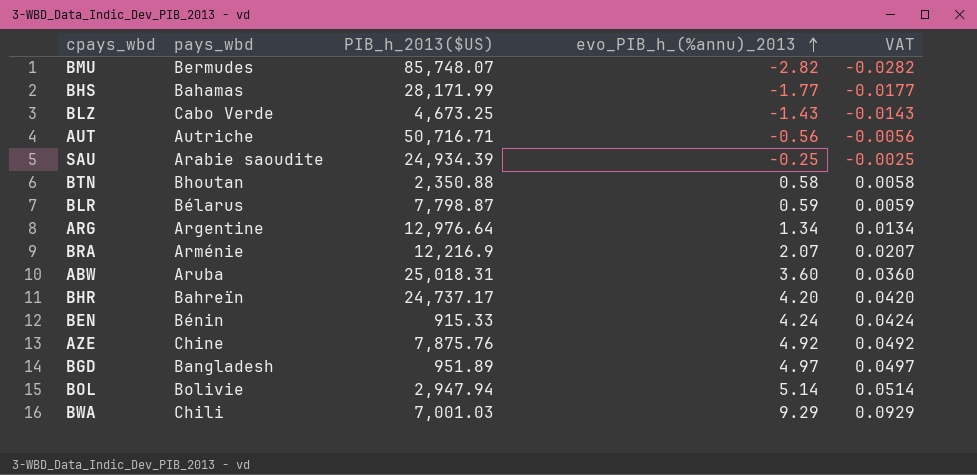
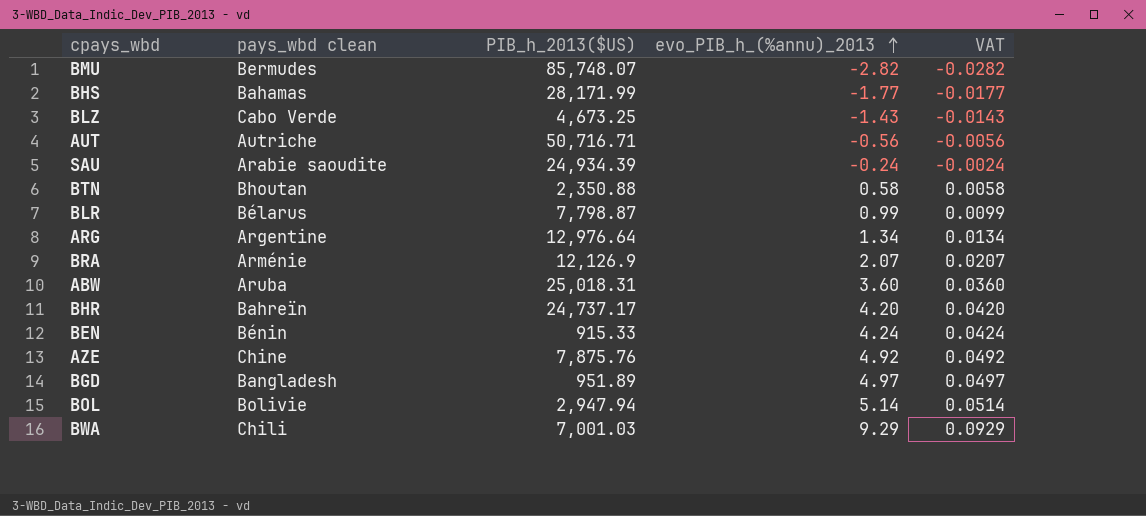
column name: pays_wbd -> pays_wbd clean
SAU | evo_PIB_h_(%annu)_2013: -0.25 -> -0.24
SAU | VAT: -0.0025 -> -0.0024
BLR | evo_PIB_h_(%annu)_2013: 0.59 -> 0.99
BLR | VAT: 0.0059 -> 0.0099
BRA | PIB_h_2013($US): 12,216.9 -> 12,126.9

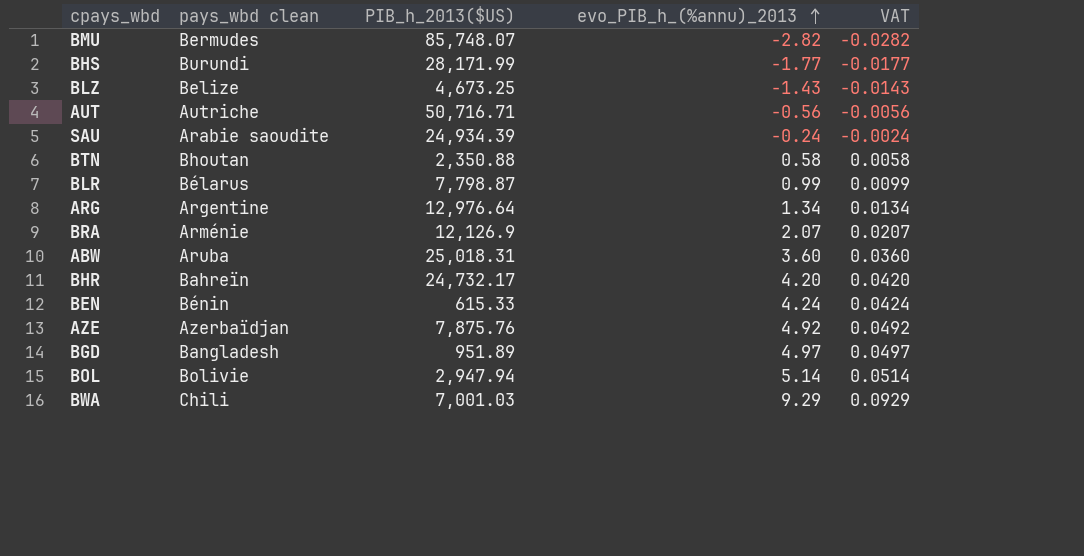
BHS | pays_wbd clean: Bahamas -> Burundi
BLZ | pays_wbd clean: Cabo Verde -> Belize
BHR | PIB_h_2013($US): 24,737.17 -> 24,732.17
BEN | PIB_h_2013($US): 915.33 -> 615.33
AZE | pays_wbd clean: Chine -> Azerbaïdjan

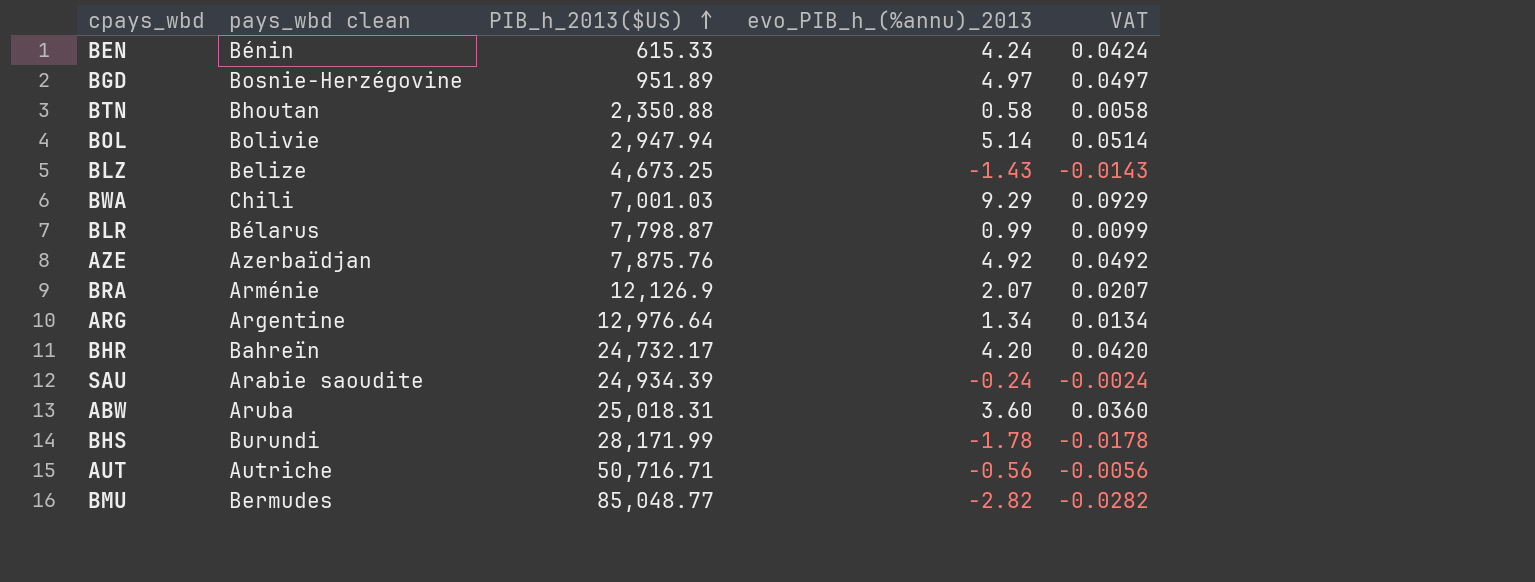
row order: evo_PIB_h_(%annu)_2013 ascending -> PIB_h_2013($US) ascending
BGD | pays_wbd clean: Bangladesh -> Bosnie-Herzégovine
BHS | evo_PIB_h_(%annu)_2013: -1.77 -> -1.78
BHS | VAT: -0.0177 -> -0.0178
BMU | PIB_h_2013($US): 85,748.07 -> 85,048.77

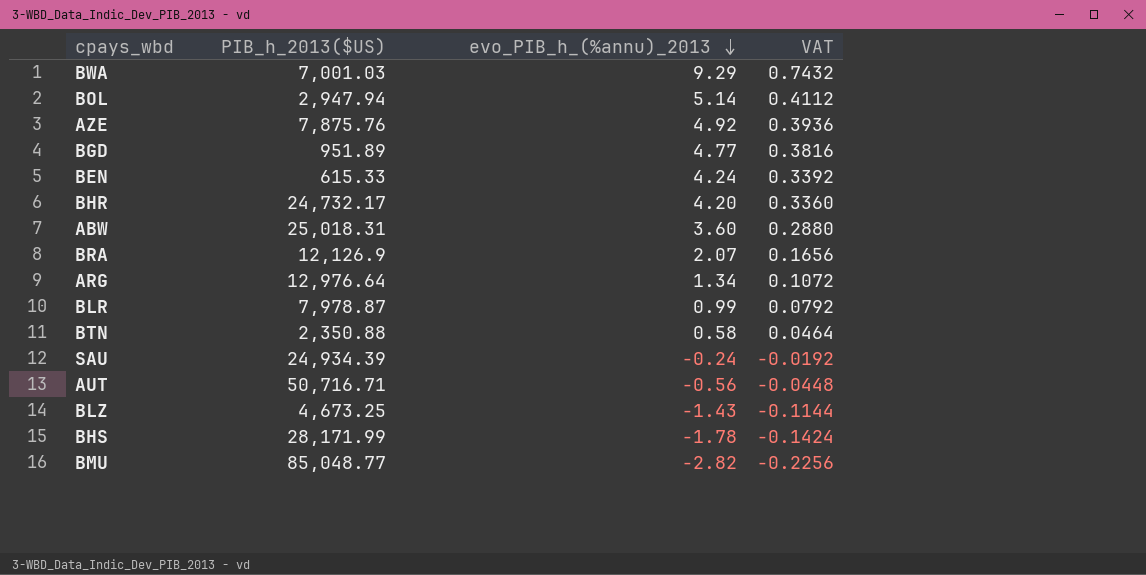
row order: PIB_h_2013($US) ascending -> evo_PIB_h_(%annu)_2013 descending
column pays_wbd clean | position: 2 -> none
column VAT | formula: [evo_PIB_h_(%annu)_2013] * 0.01 -> [evo_PIB_h_(%annu)_2013] * 0.08
BGD | evo_PIB_h_(%annu)_2013: 4.97 -> 4.77
BLR | PIB_h_2013($US): 7,798.87 -> 7,978.87

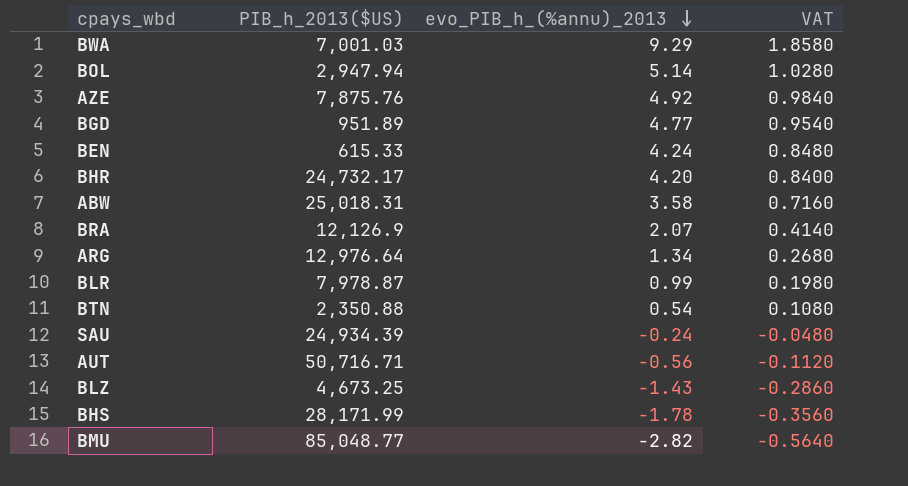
column VAT | formula: [evo_PIB_h_(%annu)_2013] * 0.08 -> [evo_PIB_h_(%annu)_2013] * 0.2
ABW | evo_PIB_h_(%annu)_2013: 3.60 -> 3.58
BTN | evo_PIB_h_(%annu)_2013: 0.58 -> 0.54

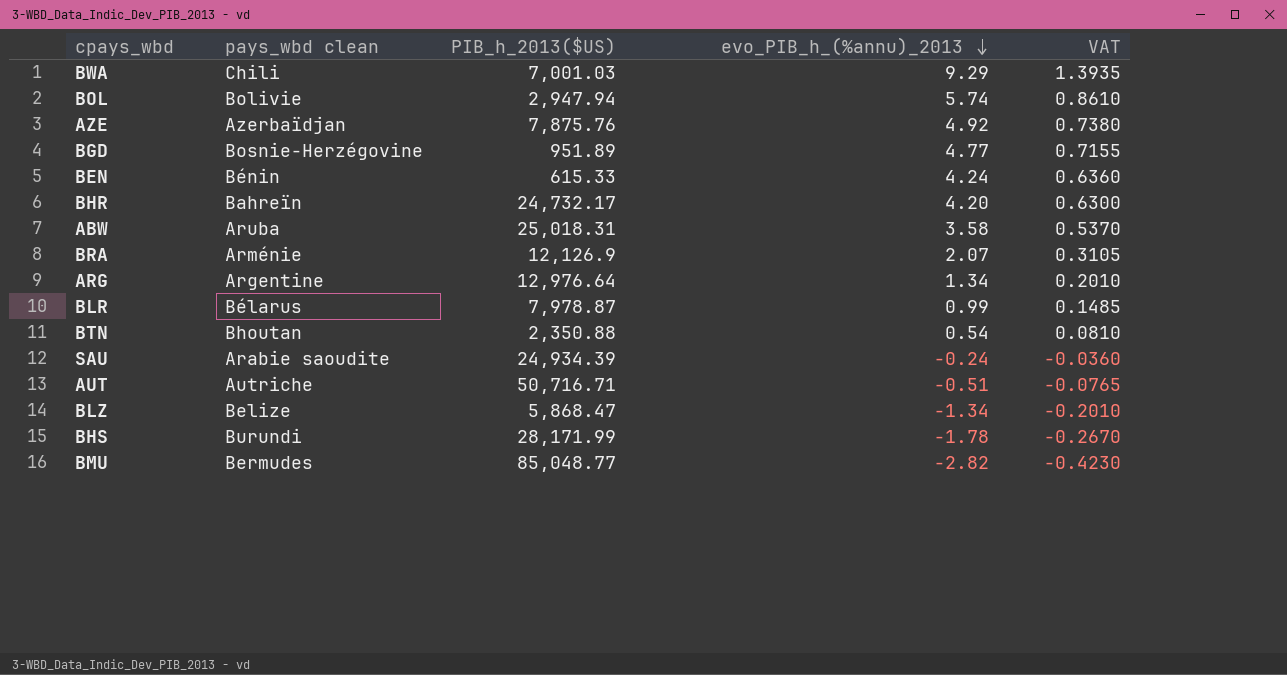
column pays_wbd clean | position: none -> 2
column VAT | formula: [evo_PIB_h_(%annu)_2013] * 0.2 -> [evo_PIB_h_(%annu)_2013] * 0.15
BOL | evo_PIB_h_(%annu)_2013: 5.14 -> 5.74
AUT | evo_PIB_h_(%annu)_2013: -0.56 -> -0.51
BLZ | PIB_h_2013($US): 4,673.25 -> 5,868.47
BLZ | evo_PIB_h_(%annu)_2013: -1.43 -> -1.34

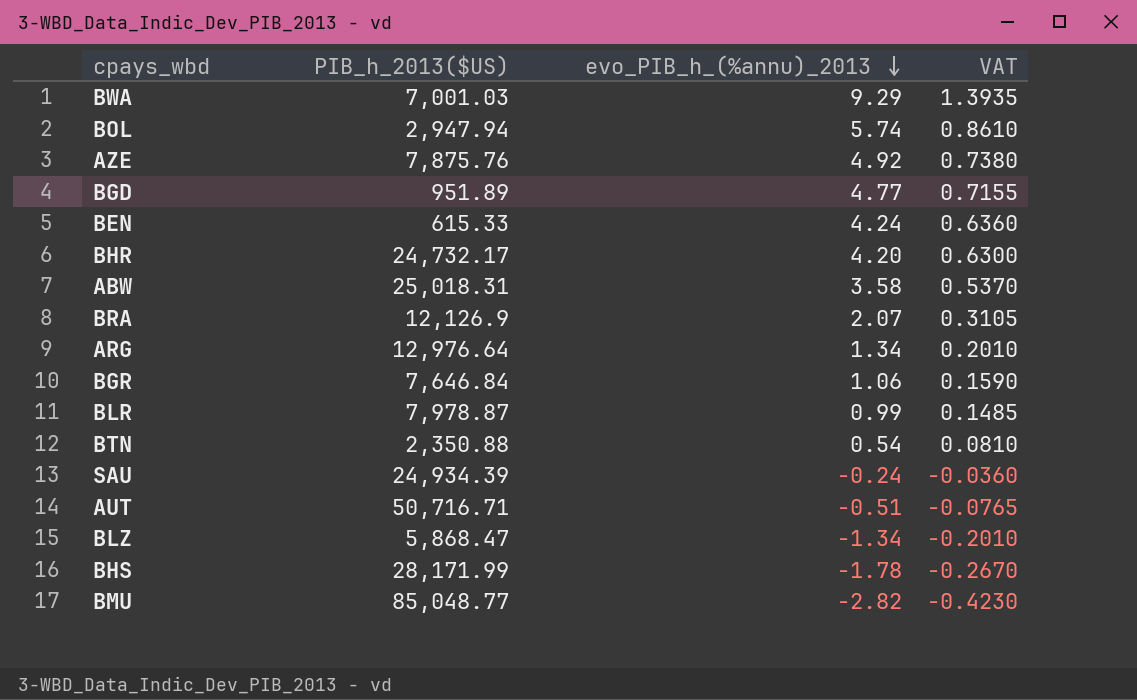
column pays_wbd clean | position: 2 -> none
row BGR: none -> 7,646.84 | 1.06 | 0.1590

